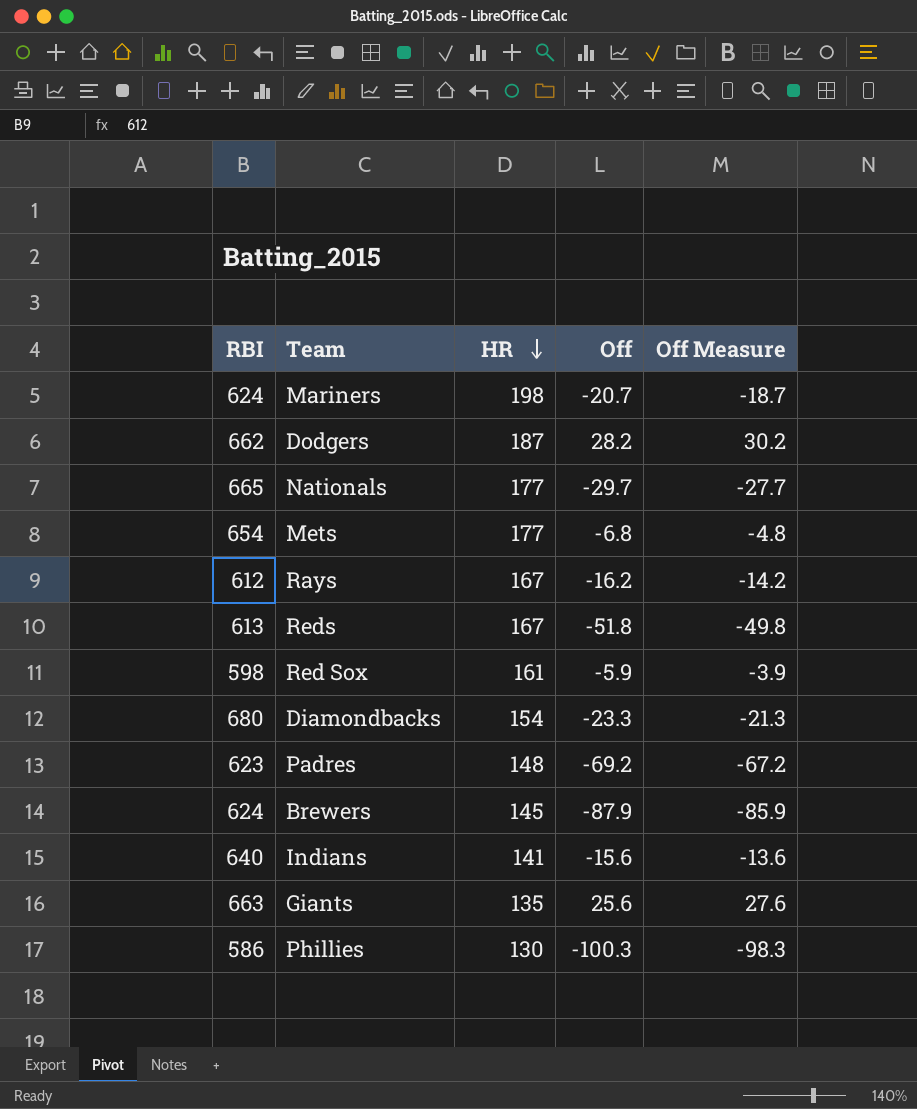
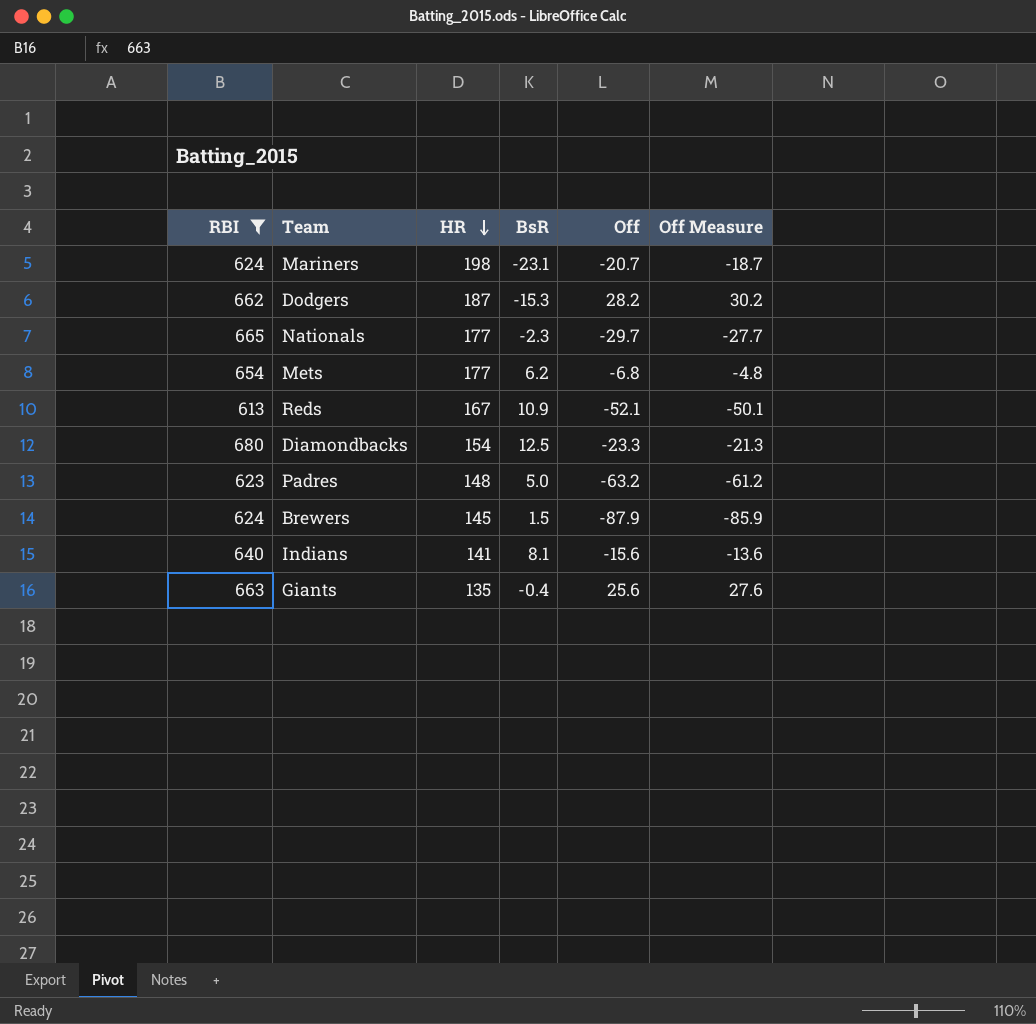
filter: none -> RBI >= 613
column BsR | position: none -> 4
Reds | Off: -51.8 -> -52.1
Reds | Off Measure: -49.8 -> -50.1
Padres | Off: -69.2 -> -63.2
Padres | Off Measure: -67.2 -> -61.2

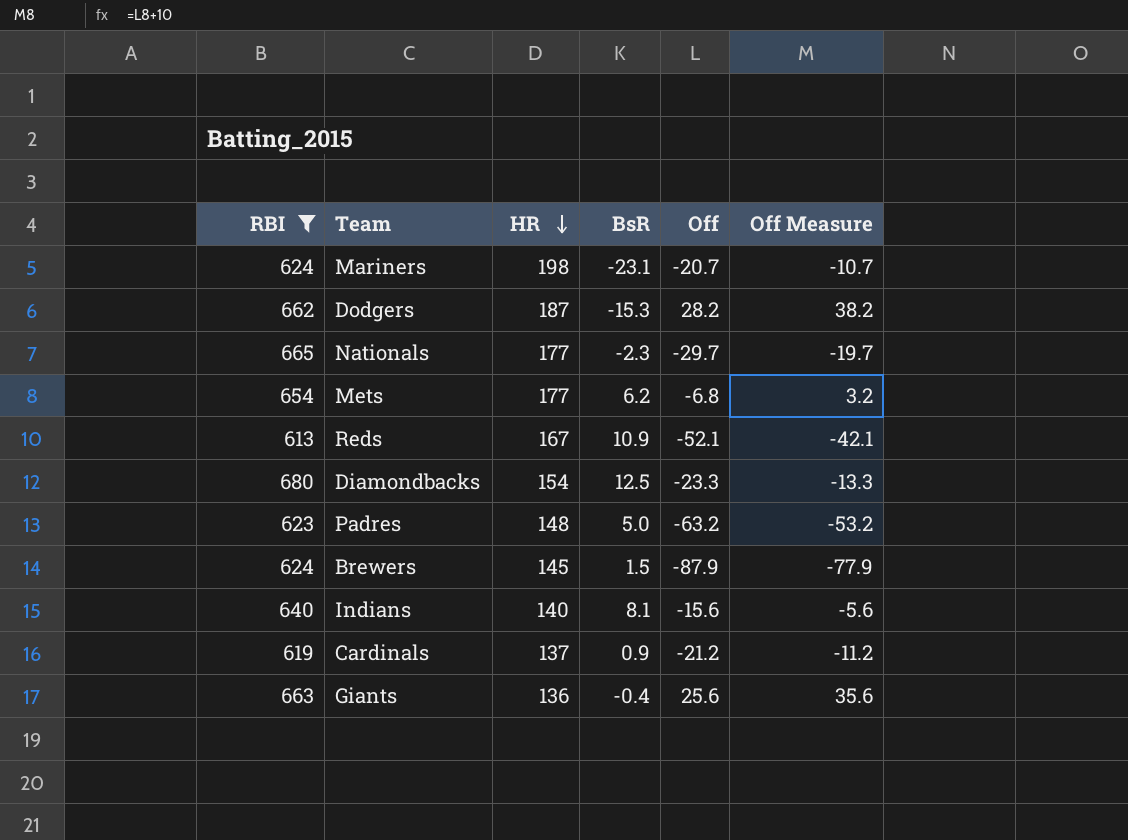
column Off Measure | formula: [Off] + 2 -> [Off] + 10
Indians | HR: 141 -> 140
row Cardinals: none -> 619 | 137 | 0.9 | -21.2 | -11.2
Giants | HR: 135 -> 136

